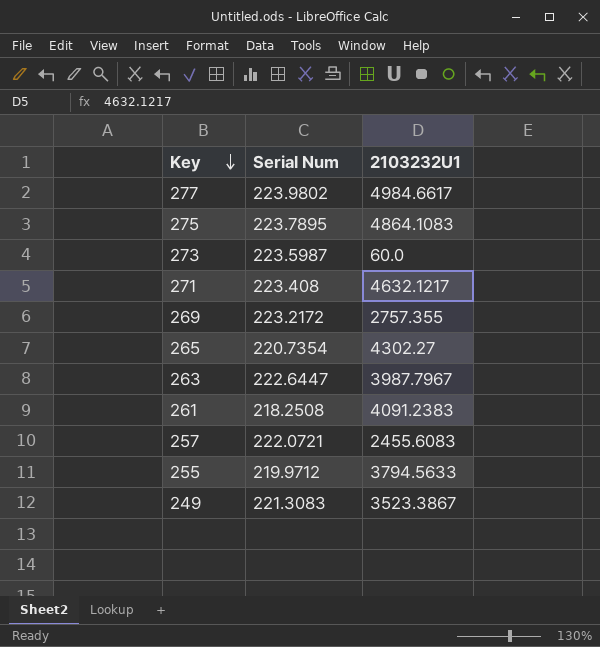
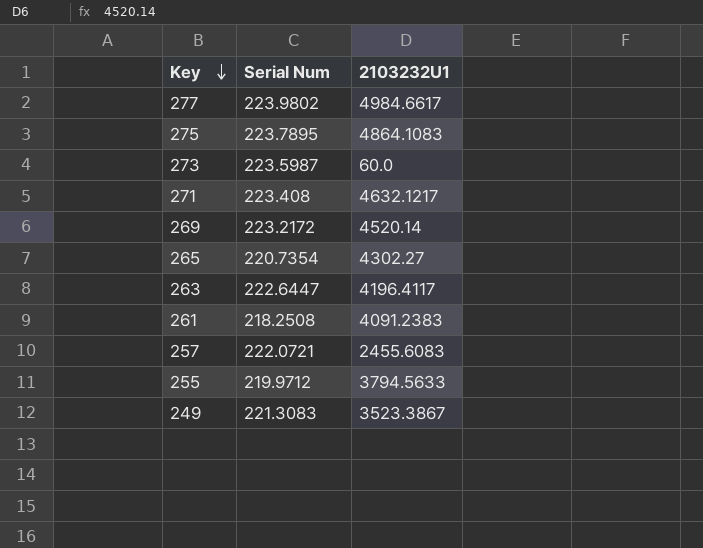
269 | 2103232U1: 2757.355 -> 4520.14
263 | 2103232U1: 3987.7967 -> 4196.4117

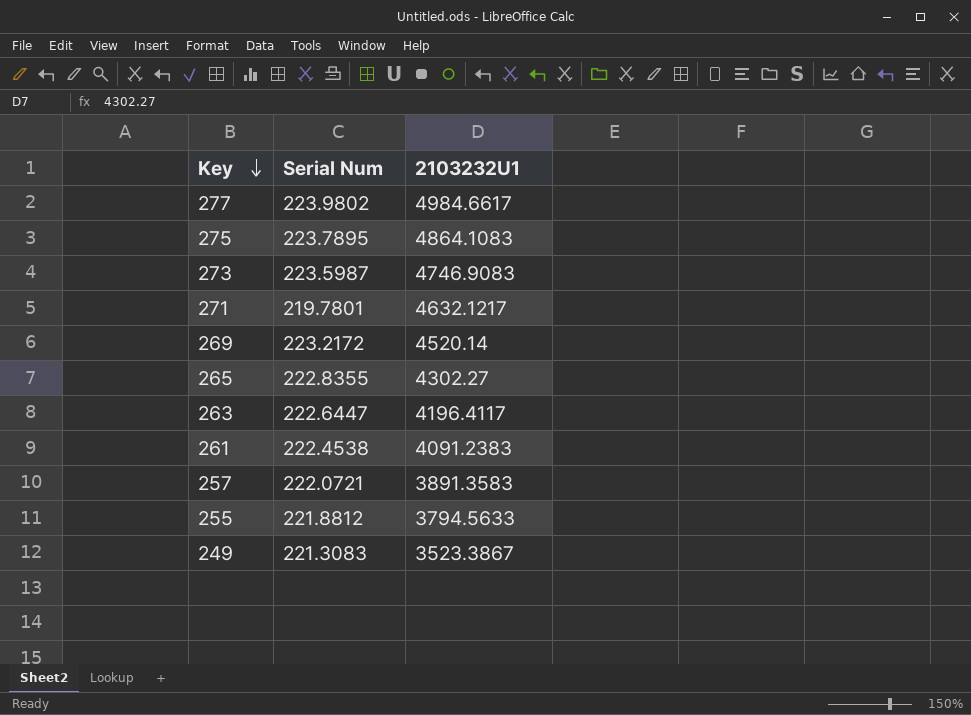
273 | 2103232U1: 60.0 -> 4746.9083
271 | Serial Num: 223.408 -> 219.7801
265 | Serial Num: 220.7354 -> 222.8355
261 | Serial Num: 218.2508 -> 222.4538
257 | 2103232U1: 2455.6083 -> 3891.3583
255 | Serial Num: 219.9712 -> 221.8812

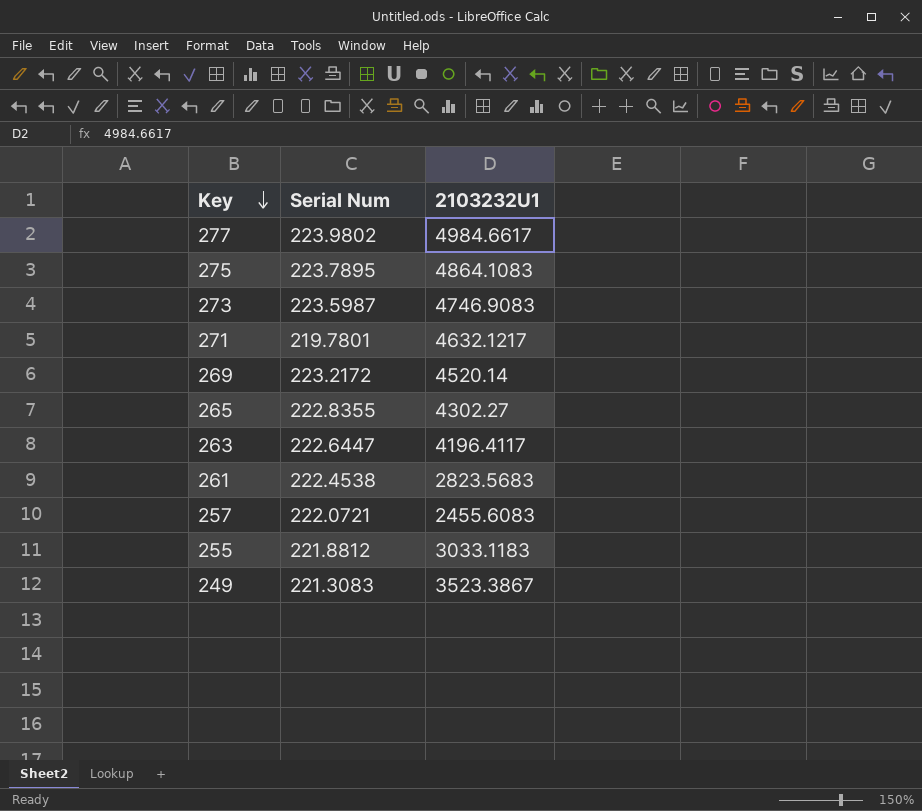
261 | 2103232U1: 4091.2383 -> 2823.5683
257 | 2103232U1: 3891.3583 -> 2455.6083
255 | 2103232U1: 3794.5633 -> 3033.1183

